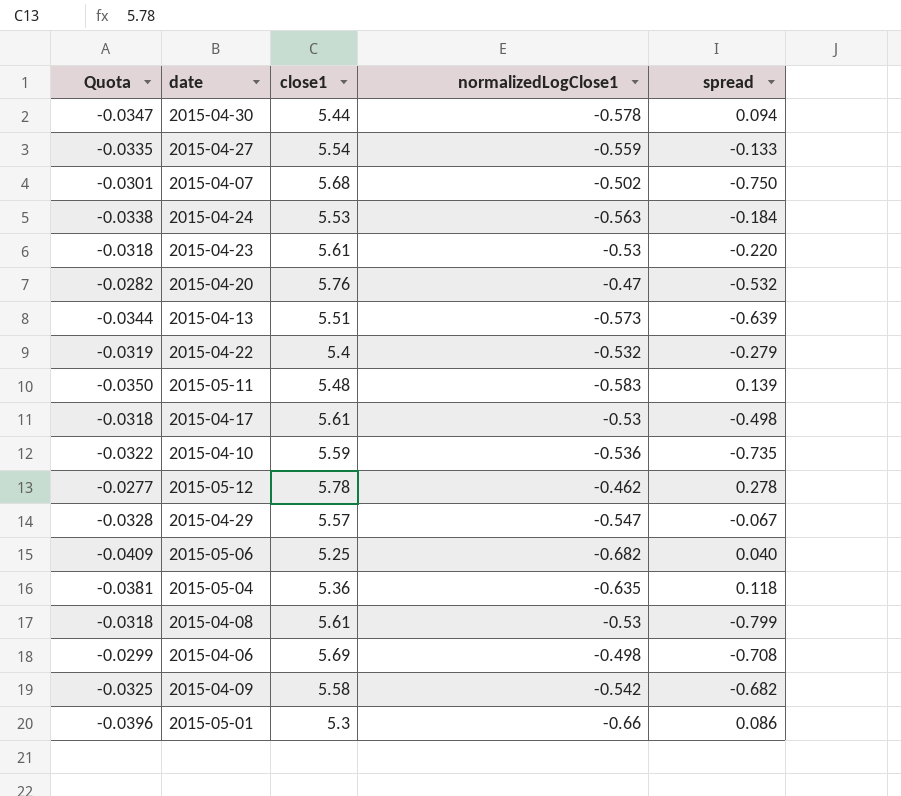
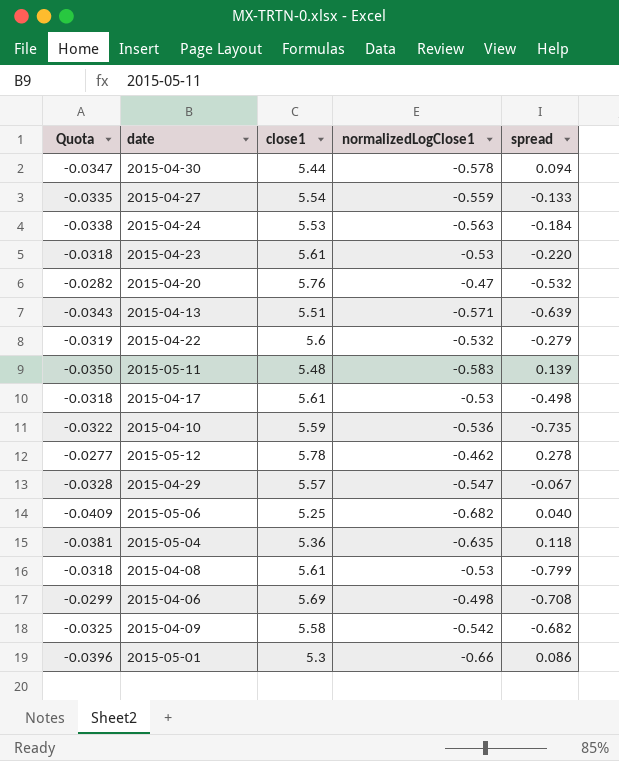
row 2015-04-07: -0.0301 | 5.68 | -0.502 | -0.750 -> none
2015-04-13 | Quota: -0.0344 -> -0.0343
2015-04-13 | normalizedLogClose1: -0.573 -> -0.571
2015-04-22 | close1: 5.4 -> 5.6

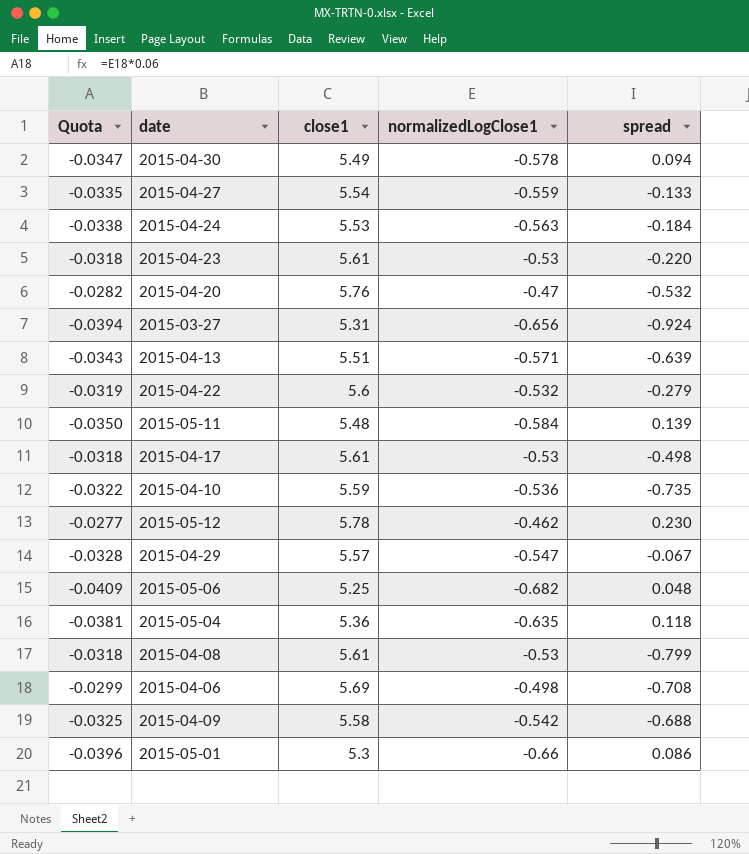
2015-04-30 | close1: 5.44 -> 5.49
row 2015-03-27: none -> -0.0394 | 5.31 | -0.656 | -0.924
2015-05-11 | normalizedLogClose1: -0.583 -> -0.584
2015-05-12 | spread: 0.278 -> 0.230
2015-05-06 | spread: 0.040 -> 0.048
2015-04-09 | spread: -0.682 -> -0.688

